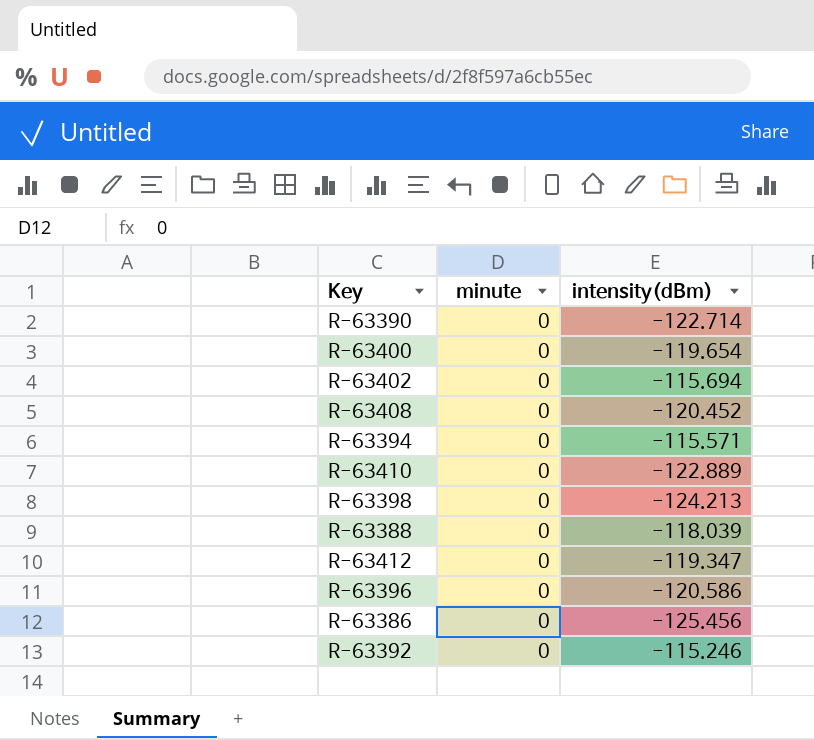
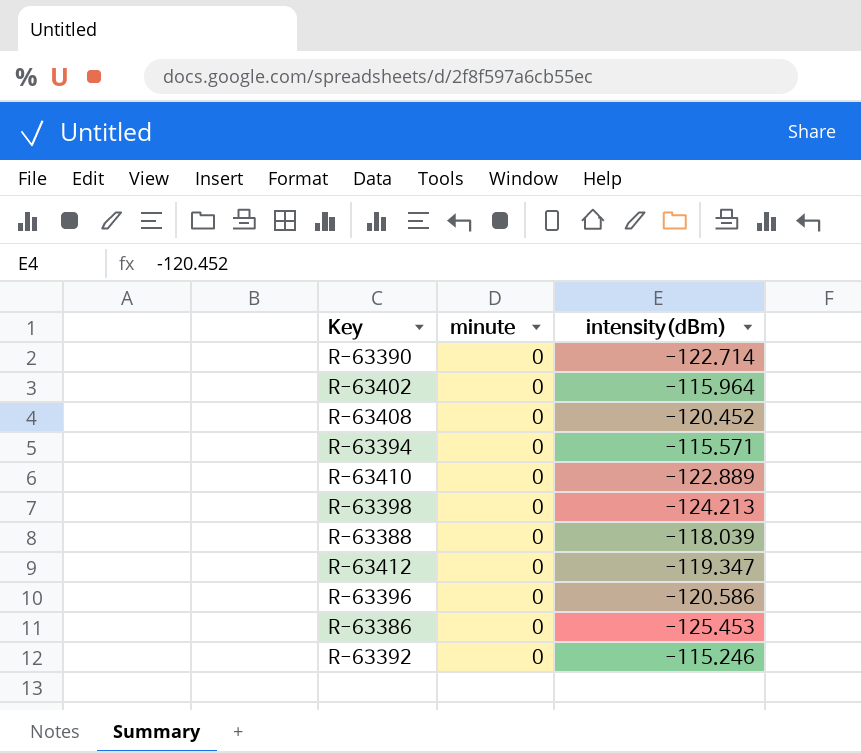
row R-63400: 0 | -119.654 -> none
R-63402 | intensity(dBm): -115.694 -> -115.964
R-63386 | intensity(dBm): -125.456 -> -125.453

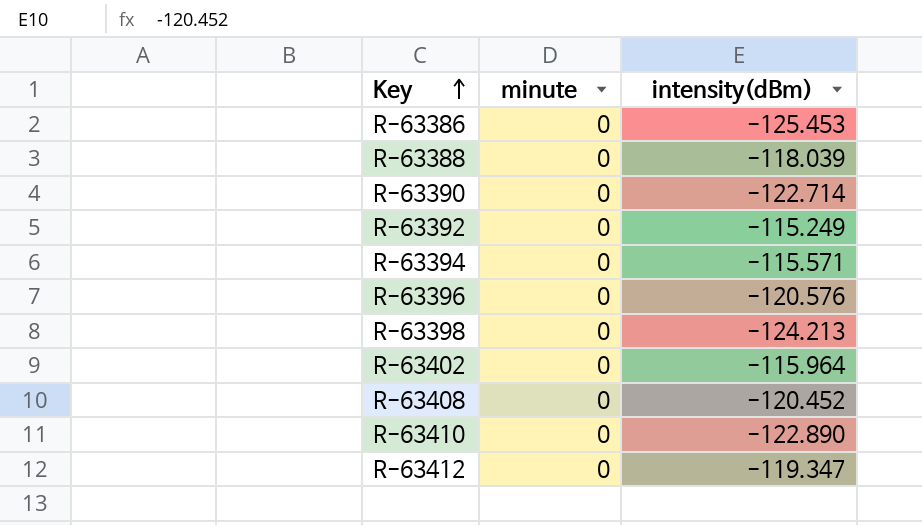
row order: none -> Key ascending
R-63392 | intensity(dBm): -115.246 -> -115.249
R-63396 | intensity(dBm): -120.586 -> -120.576
R-63410 | intensity(dBm): -122.889 -> -122.890

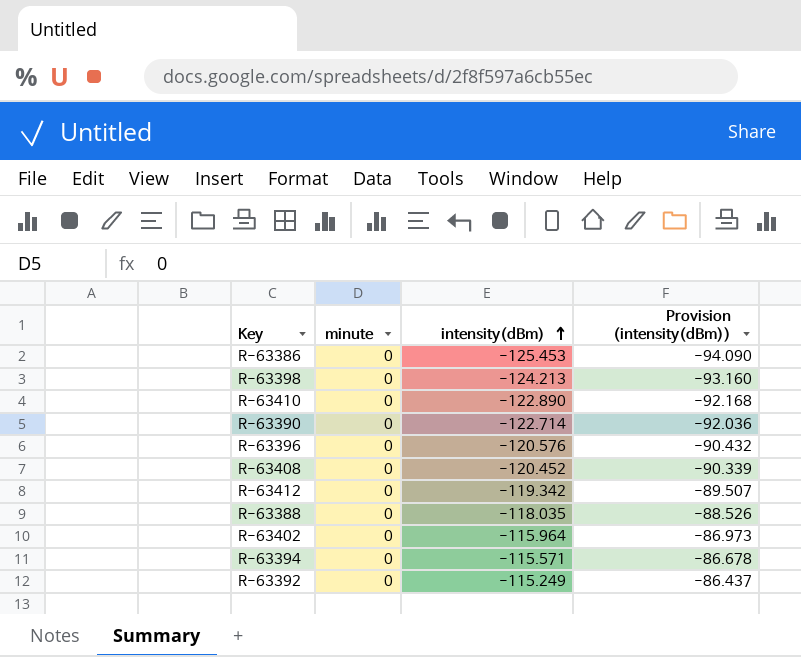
row order: Key ascending -> intensity(dBm) ascending
column Provision (intensity(dBm)) | formula: none -> [intensity(dBm)] * 0.75
R-63412 | intensity(dBm): -119.347 -> -119.342
R-63388 | intensity(dBm): -118.039 -> -118.035

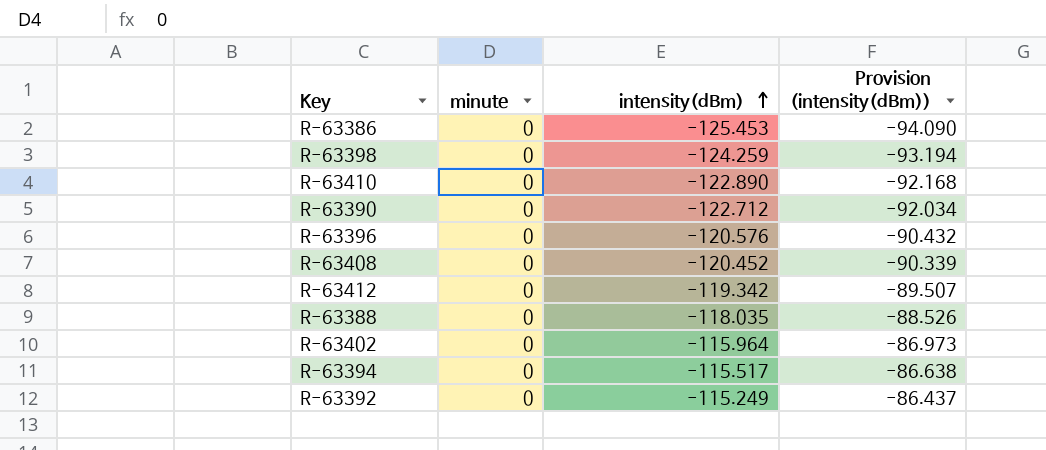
R-63398 | intensity(dBm): -124.213 -> -124.259
R-63398 | Provision (intensity(dBm)): -93.160 -> -93.194
R-63390 | intensity(dBm): -122.714 -> -122.712
R-63390 | Provision (intensity(dBm)): -92.036 -> -92.034
R-63394 | intensity(dBm): -115.571 -> -115.517
R-63394 | Provision (intensity(dBm)): -86.678 -> -86.638

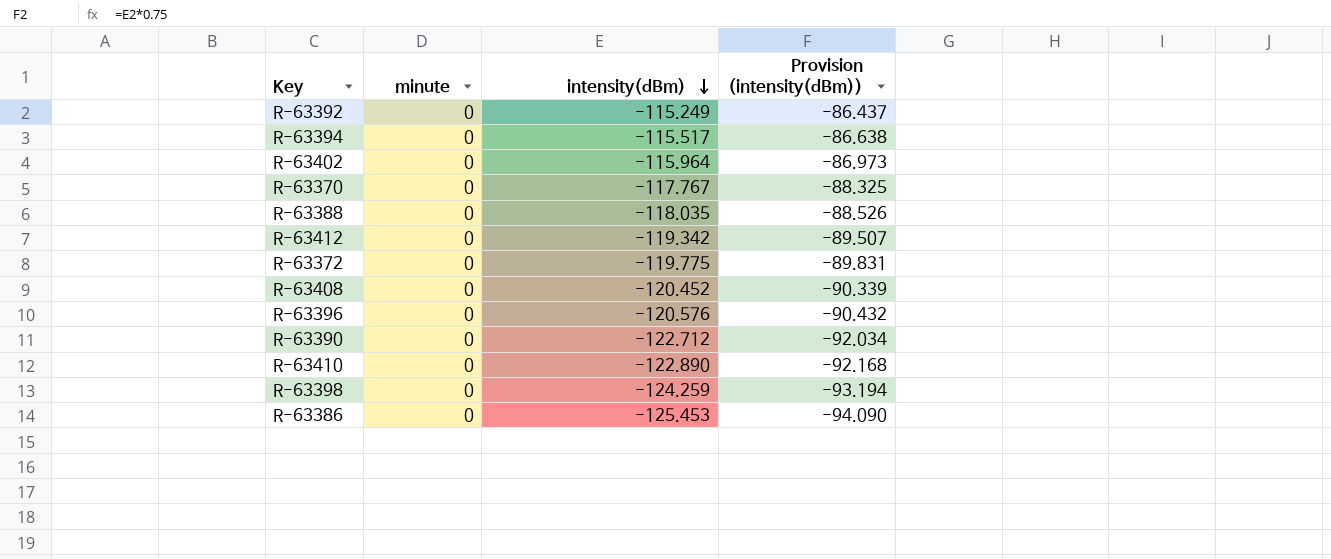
row order: intensity(dBm) ascending -> intensity(dBm) descending
row R-63370: none -> 0 | -117.767 | -88.325
row R-63372: none -> 0 | -119.775 | -89.831

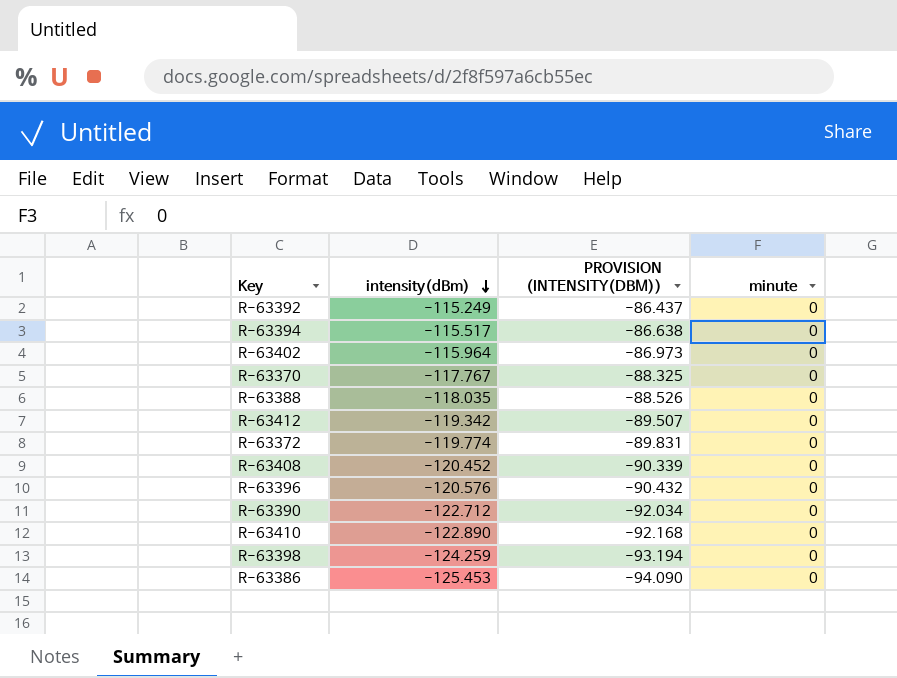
column name: Provision (intensity(dBm)) -> PROVISION (INTENSITY(DBM))
column minute | position: 2 -> 4
R-63372 | intensity(dBm): -119.775 -> -119.774

